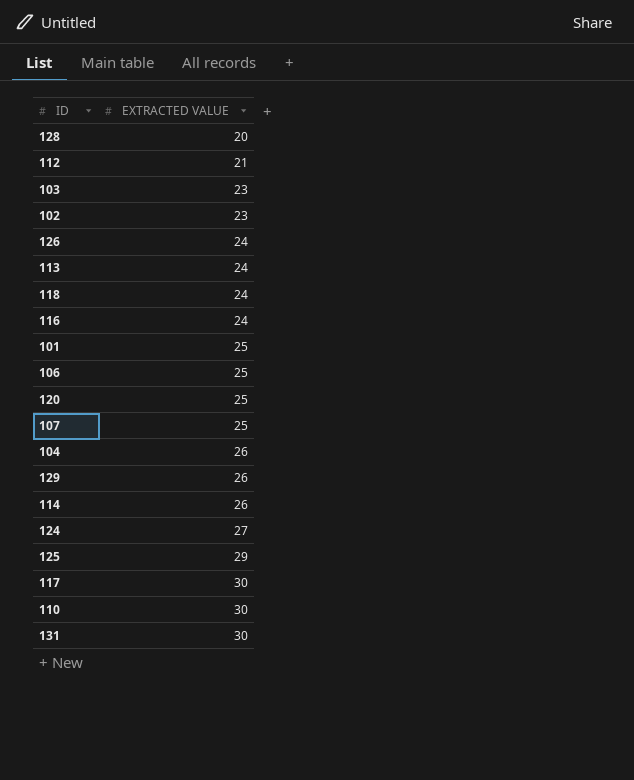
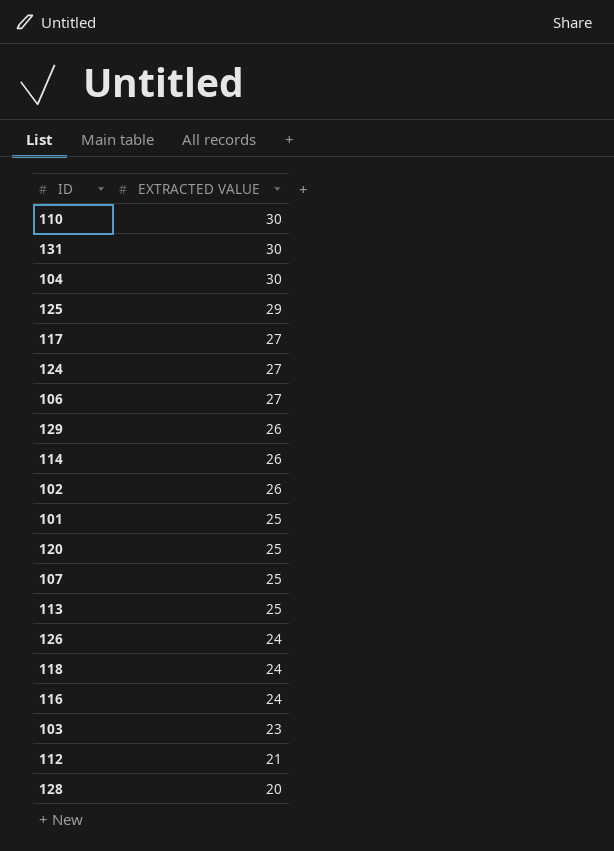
row order: EXTRACTED VALUE ascending -> EXTRACTED VALUE descending
104 | EXTRACTED VALUE: 26 -> 30
117 | EXTRACTED VALUE: 30 -> 27
106 | EXTRACTED VALUE: 25 -> 27
102 | EXTRACTED VALUE: 23 -> 26
113 | EXTRACTED VALUE: 24 -> 25

